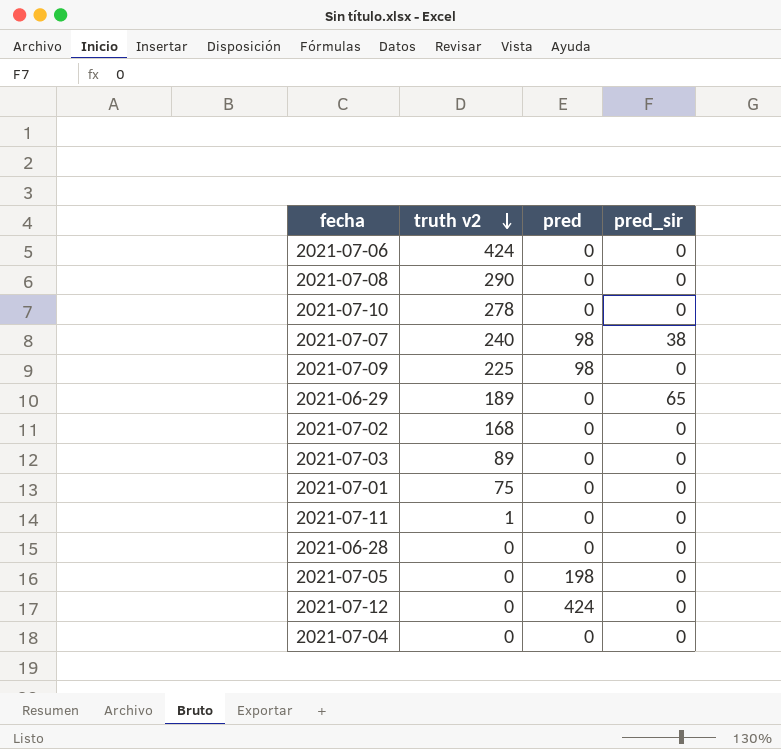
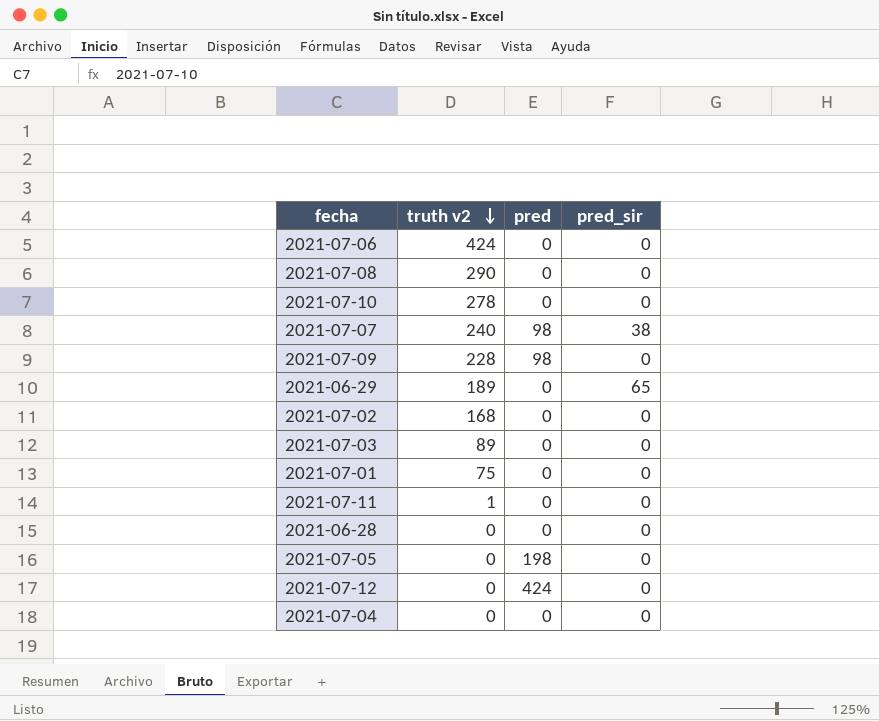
2021-07-09 | truth v2: 225 -> 228

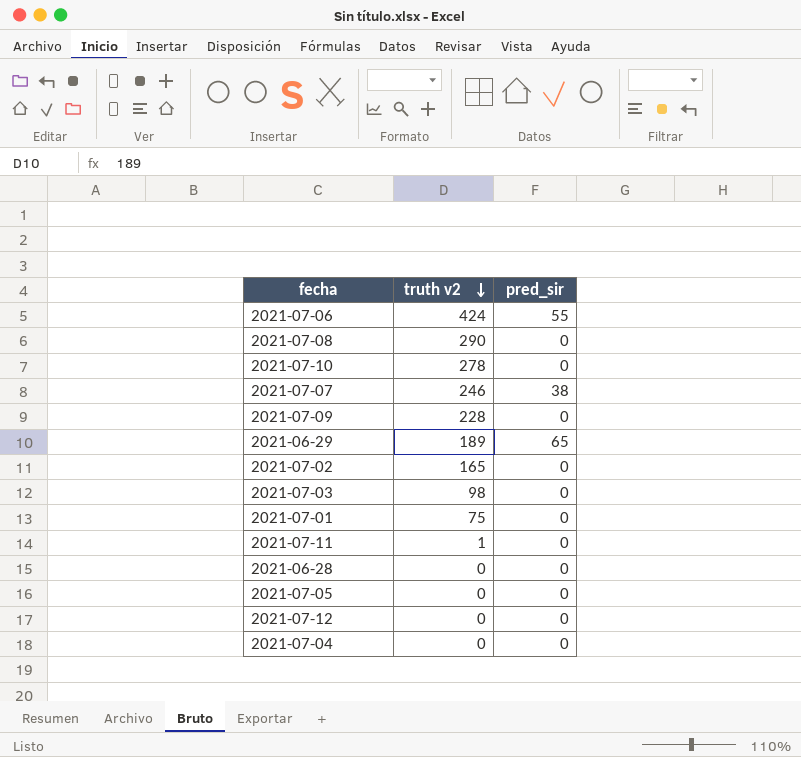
column pred | position: 3 -> none
2021-07-06 | pred_sir: 0 -> 55
2021-07-07 | truth v2: 240 -> 246
2021-07-02 | truth v2: 168 -> 165
2021-07-03 | truth v2: 89 -> 98

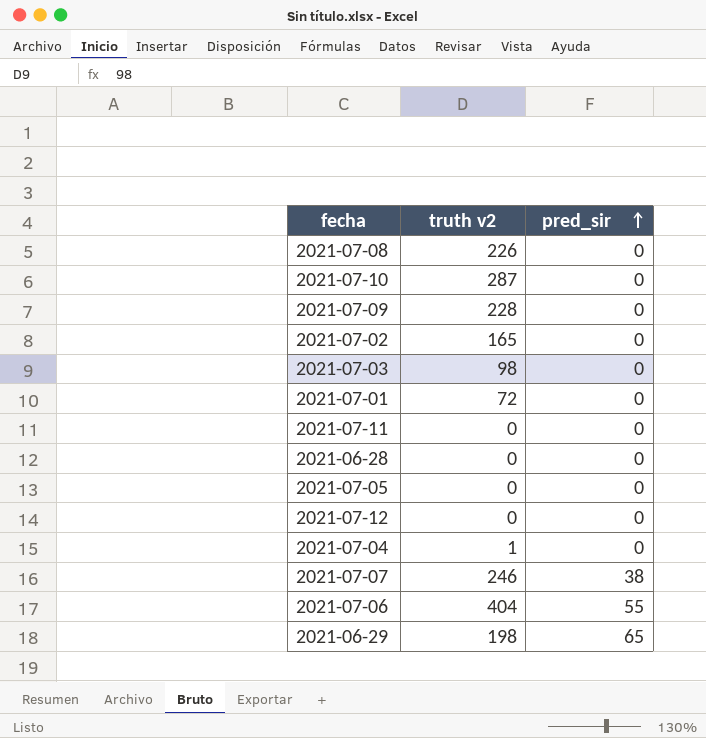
row order: truth v2 descending -> pred_sir ascending
2021-07-08 | truth v2: 290 -> 226
2021-07-10 | truth v2: 278 -> 287
2021-07-01 | truth v2: 75 -> 72
2021-07-11 | truth v2: 1 -> 0
2021-07-04 | truth v2: 0 -> 1
2021-07-06 | truth v2: 424 -> 404
2021-06-29 | truth v2: 189 -> 198

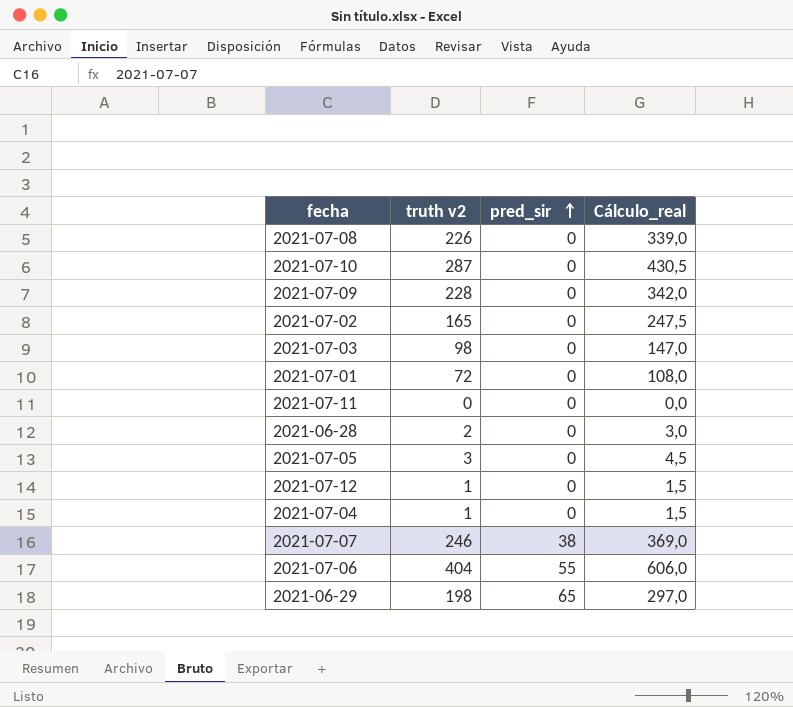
column Cálculo_real | formula: none -> [truth v2] * 1,5
2021-06-28 | truth v2: 0 -> 2
2021-07-05 | truth v2: 0 -> 3
2021-07-12 | truth v2: 0 -> 1

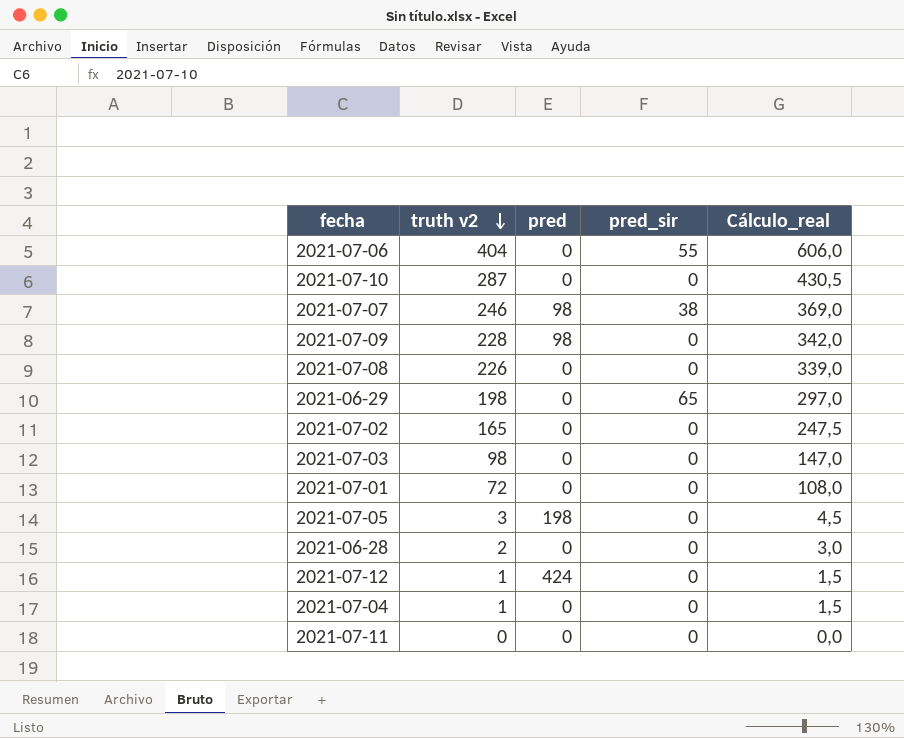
row order: pred_sir ascending -> truth v2 descending
column pred | position: none -> 3

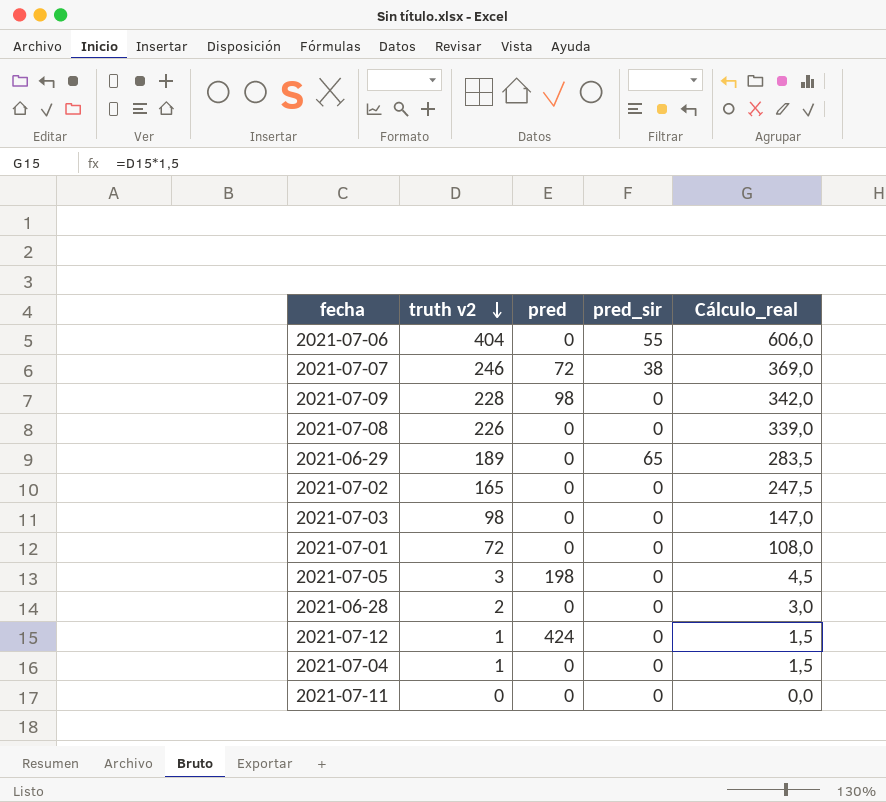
row 2021-07-10: 287 | 0 | 0 | 430,5 -> none
2021-07-07 | pred: 98 -> 72
2021-06-29 | truth v2: 198 -> 189
2021-06-29 | Cálculo_real: 297,0 -> 283,5

